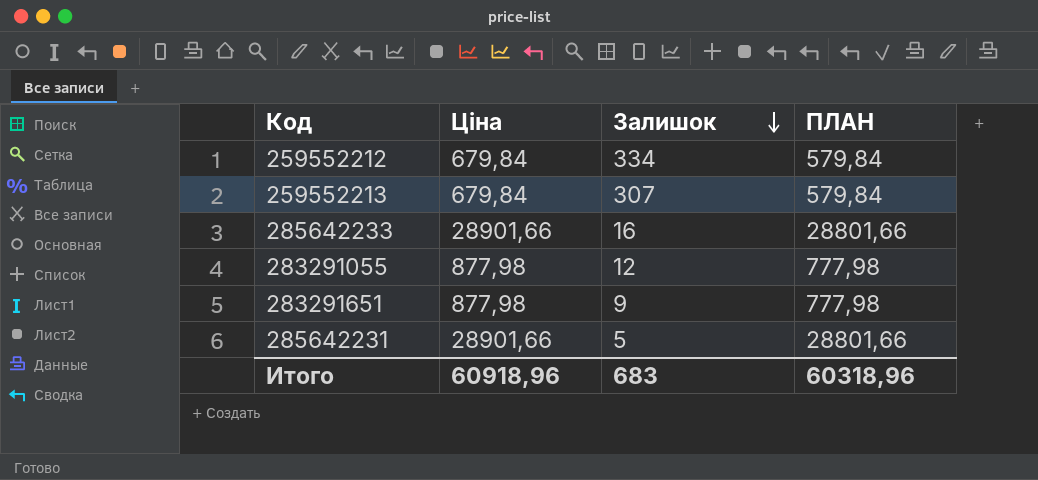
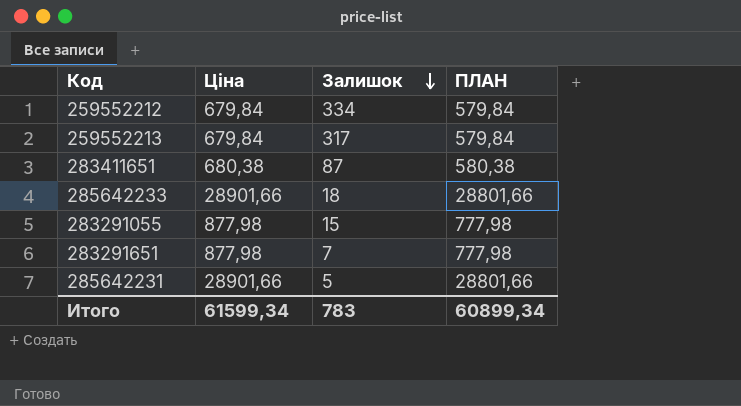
259552213 | Залишок: 307 -> 317
row 283411651: none -> 680,38 | 87 | 580,38
285642233 | Залишок: 16 -> 18
283291055 | Залишок: 12 -> 15
283291651 | Залишок: 9 -> 7
Итого | Ціна: 60918,96 -> 61599,34
Итого | Залишок: 683 -> 783
Итого | ПЛАН: 60318,96 -> 60899,34

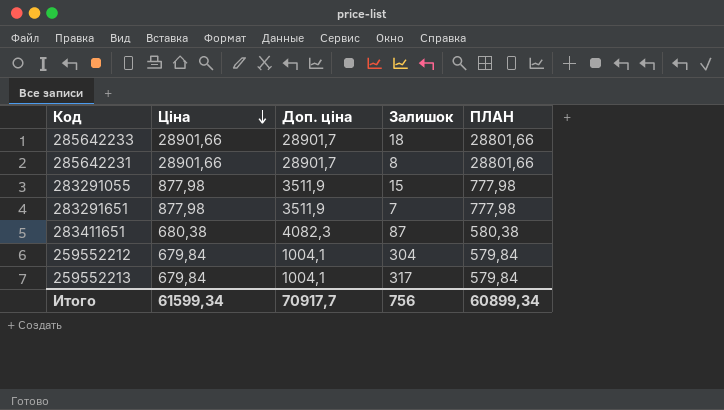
row order: Залишок descending -> Ціна descending
column Доп. ціна | position: none -> 3
285642231 | Залишок: 5 -> 8
259552212 | Залишок: 334 -> 304
Итого | Залишок: 783 -> 756

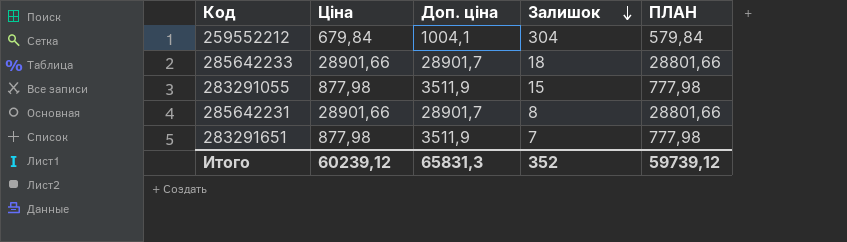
row order: Ціна descending -> Залишок descending
row 283411651: 680,38 | 4082,3 | 87 | 580,38 -> none
row 259552213: 679,84 | 1004,1 | 317 | 579,84 -> none
Итого | Ціна: 61599,34 -> 60239,12
Итого | Доп. ціна: 70917,7 -> 65831,3
Итого | Залишок: 756 -> 352
Итого | ПЛАН: 60899,34 -> 59739,12

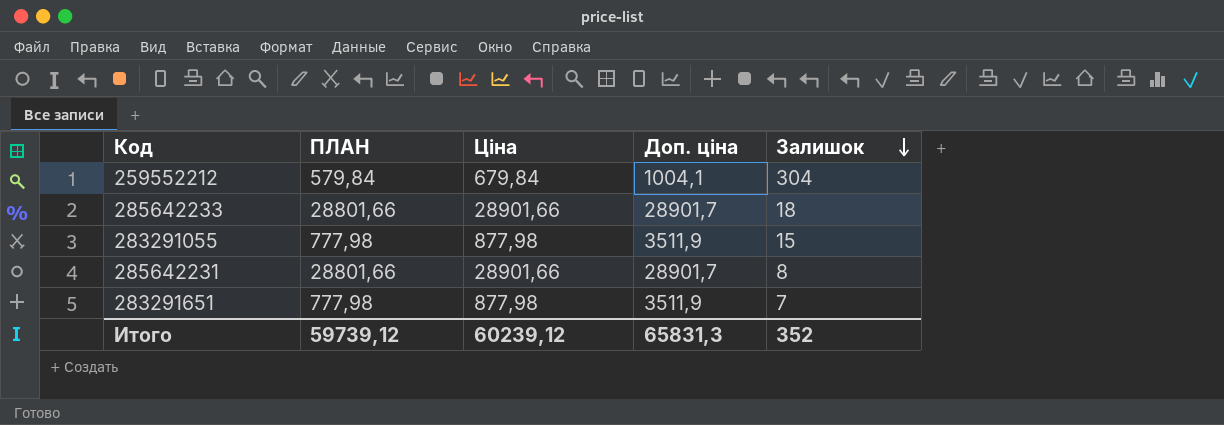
column ПЛАН | position: 5 -> 2

